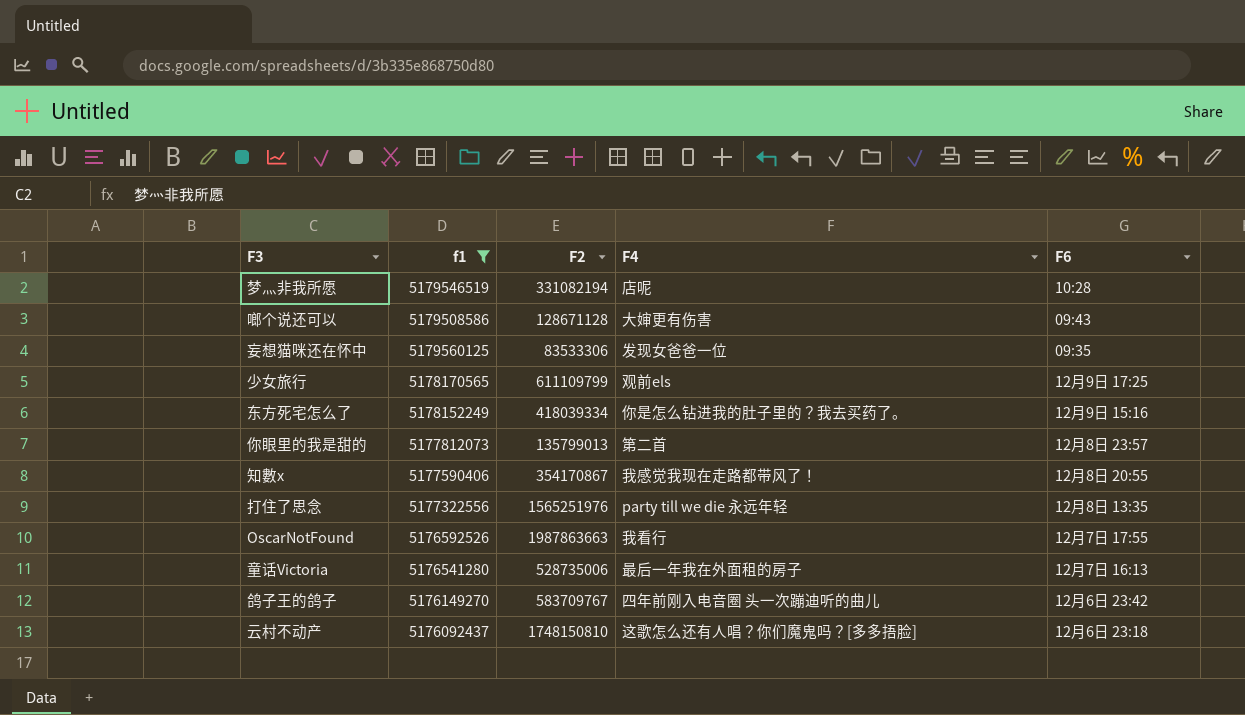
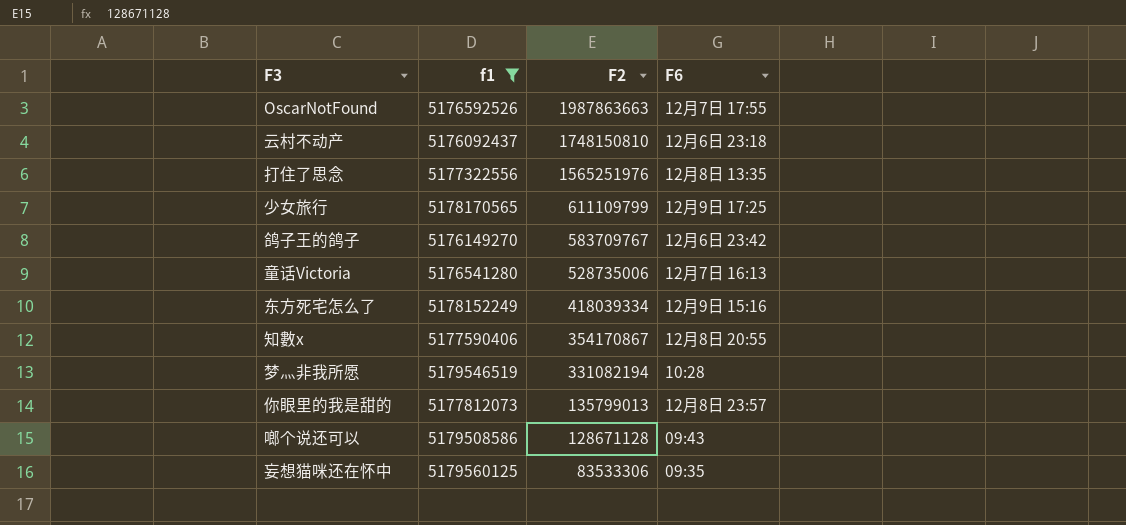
row order: none -> F2 descending
column F4 | position: 4 -> none

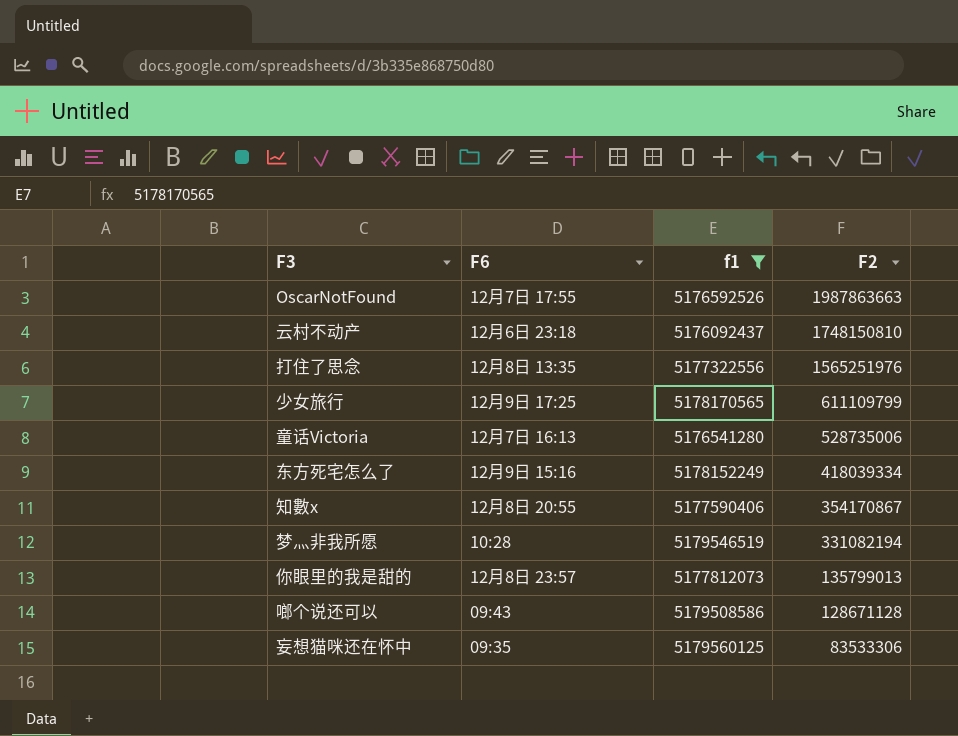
column F6 | position: 4 -> 2
row 鸽子王的鸽子: 5176149270 | 583709767 | 12月6日 23:42 -> none

